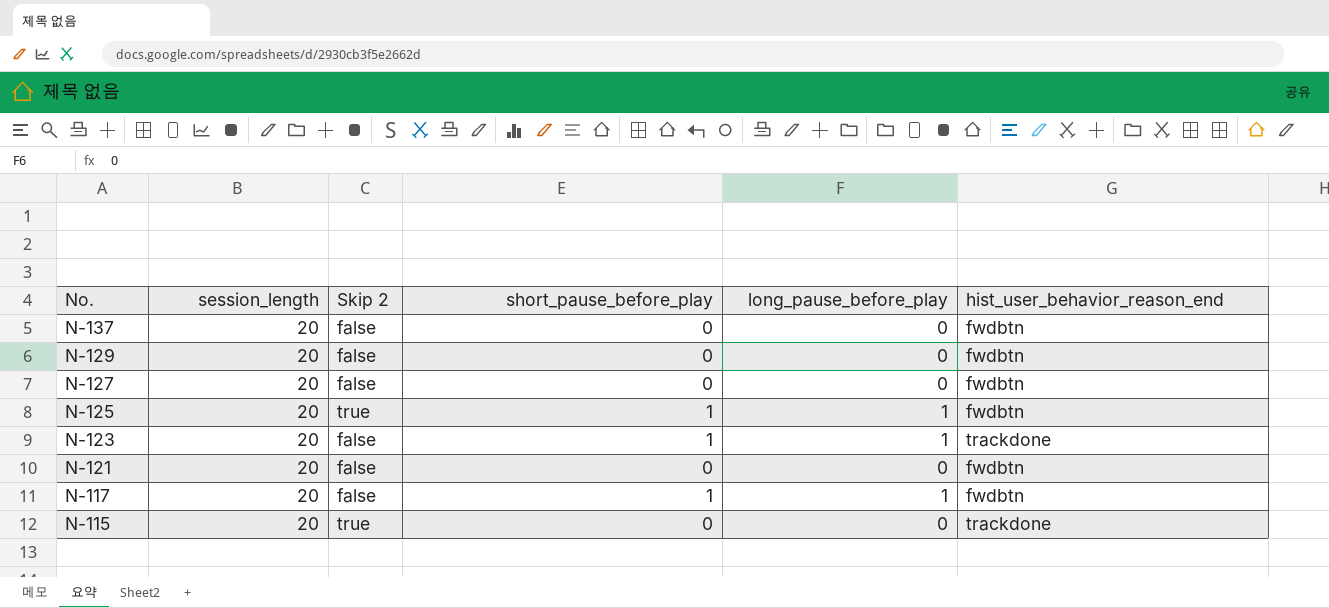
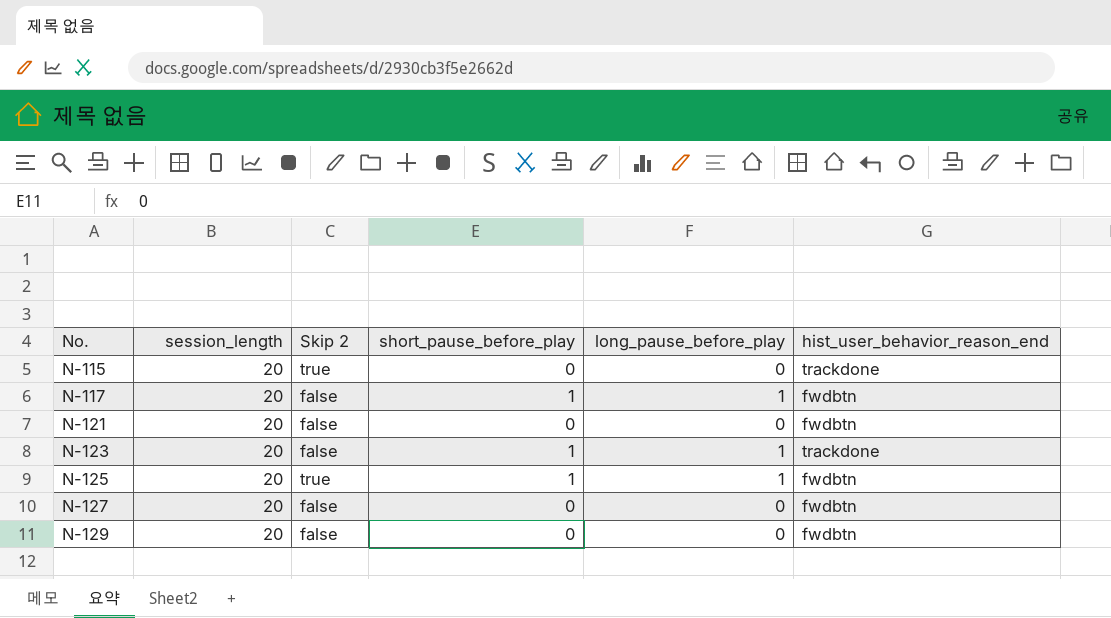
row order: No. descending -> No. ascending
row N-137: 20 | false | 0 | 0 | fwdbtn -> none

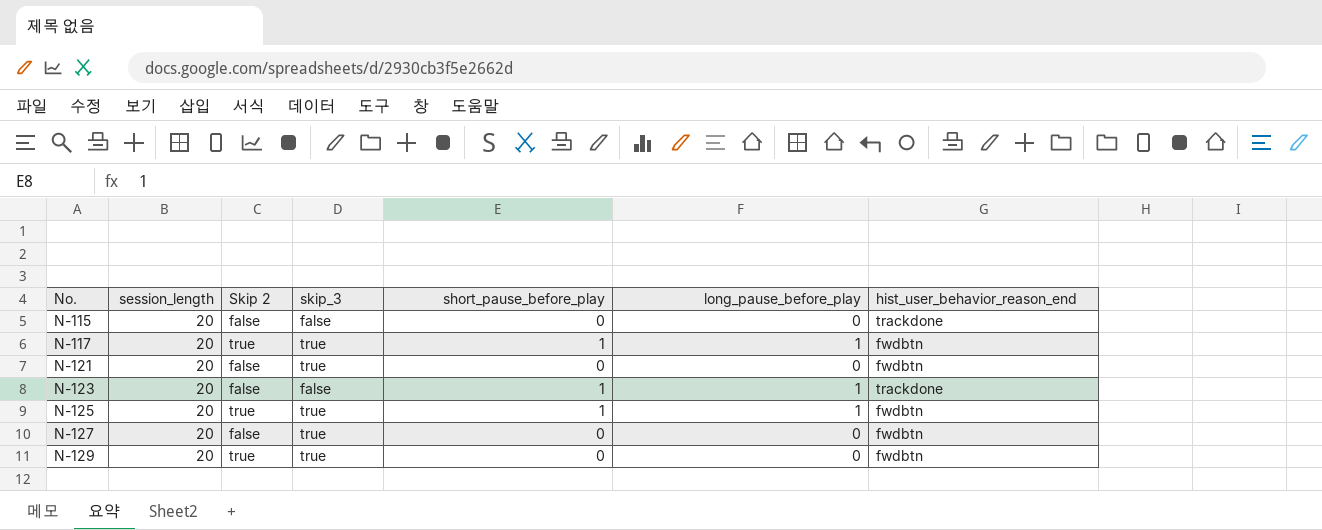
column skip_3 | position: none -> 4
N-115 | Skip 2: true -> false
N-117 | Skip 2: false -> true
N-129 | Skip 2: false -> true

